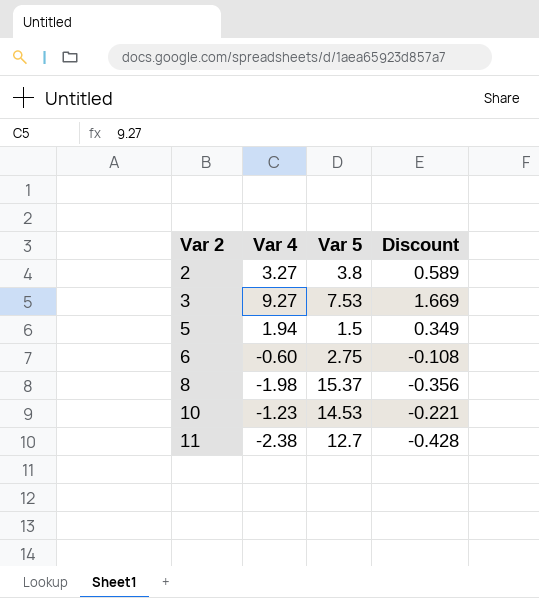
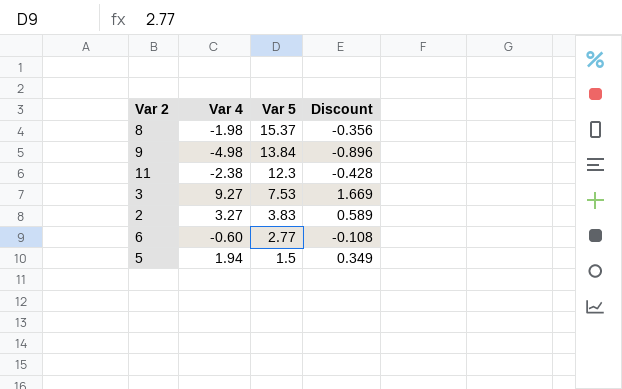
row order: Var 2 ascending -> Var 5 descending
row 10: -1.23 | 14.53 | -0.221 -> none
row 9: none -> -4.98 | 13.84 | -0.896
11 | Var 5: 12.7 -> 12.3
2 | Var 5: 3.8 -> 3.83
6 | Var 5: 2.75 -> 2.77

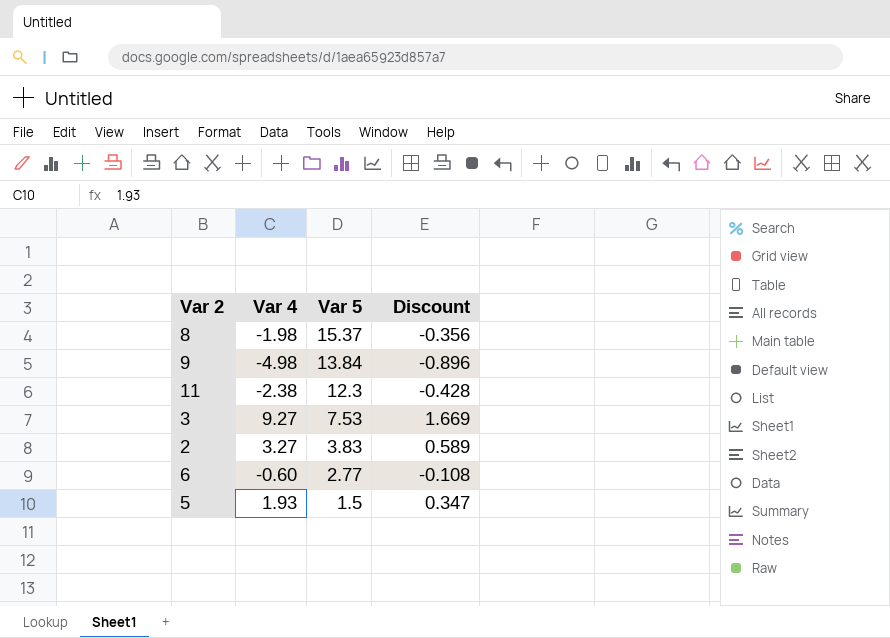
5 | Var 4: 1.94 -> 1.93
5 | Discount: 0.349 -> 0.347

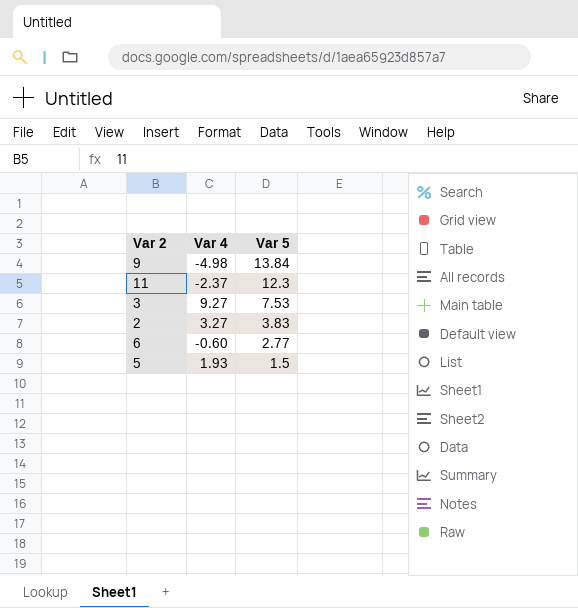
column Discount | formula: [Var 4] * 0.18 -> none
row 8: -1.98 | 15.37 | -0.356 -> none
11 | Var 4: -2.38 -> -2.37

